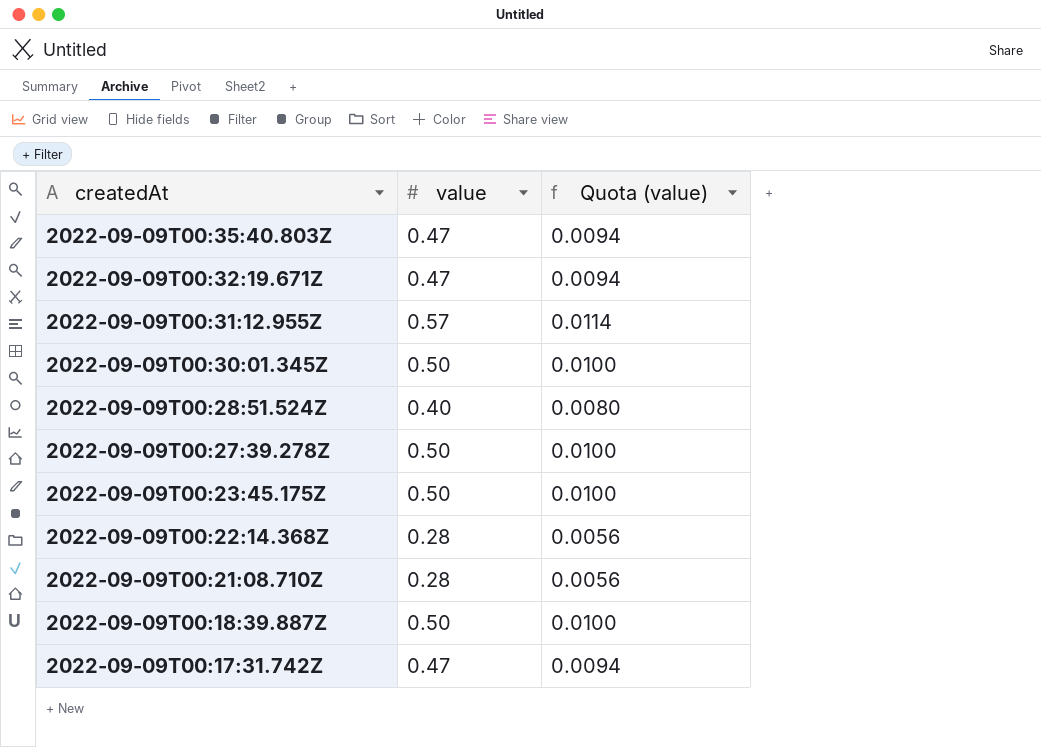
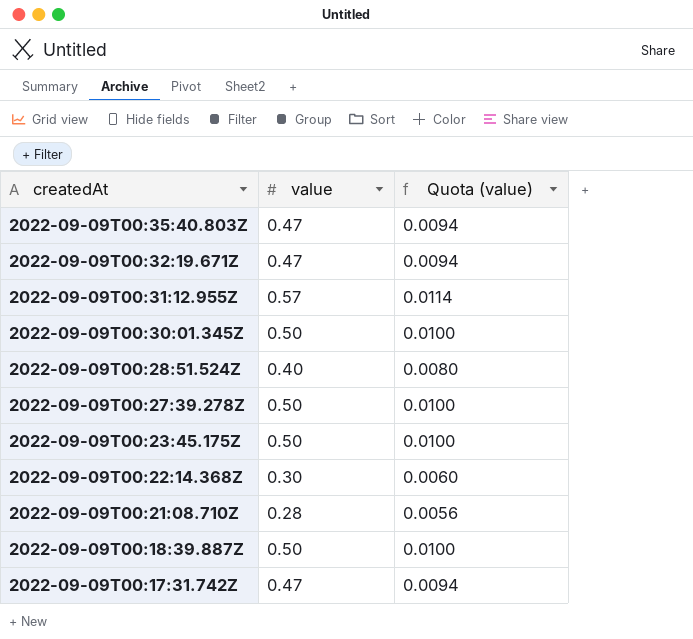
2022-09-09T00:22:14.368Z | value: 0.28 -> 0.30
2022-09-09T00:22:14.368Z | Quota (value): 0.0056 -> 0.0060

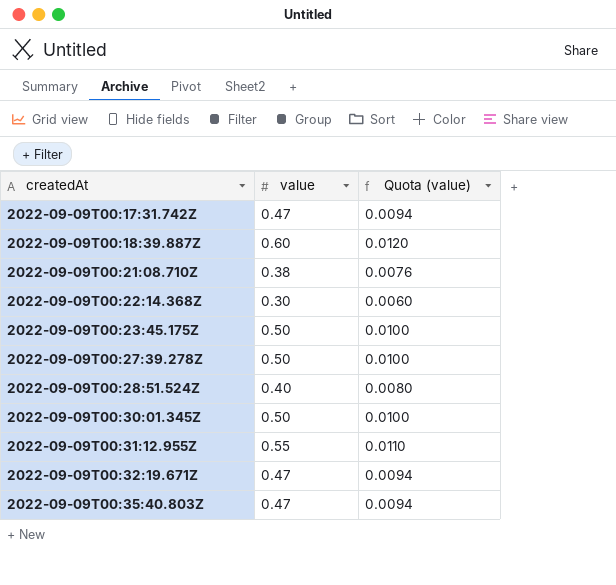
row order: createdAt descending -> createdAt ascending
2022-09-09T00:18:39.887Z | value: 0.50 -> 0.60
2022-09-09T00:18:39.887Z | Quota (value): 0.0100 -> 0.0120
2022-09-09T00:21:08.710Z | value: 0.28 -> 0.38
2022-09-09T00:21:08.710Z | Quota (value): 0.0056 -> 0.0076
2022-09-09T00:31:12.955Z | value: 0.57 -> 0.55
2022-09-09T00:31:12.955Z | Quota (value): 0.0114 -> 0.0110

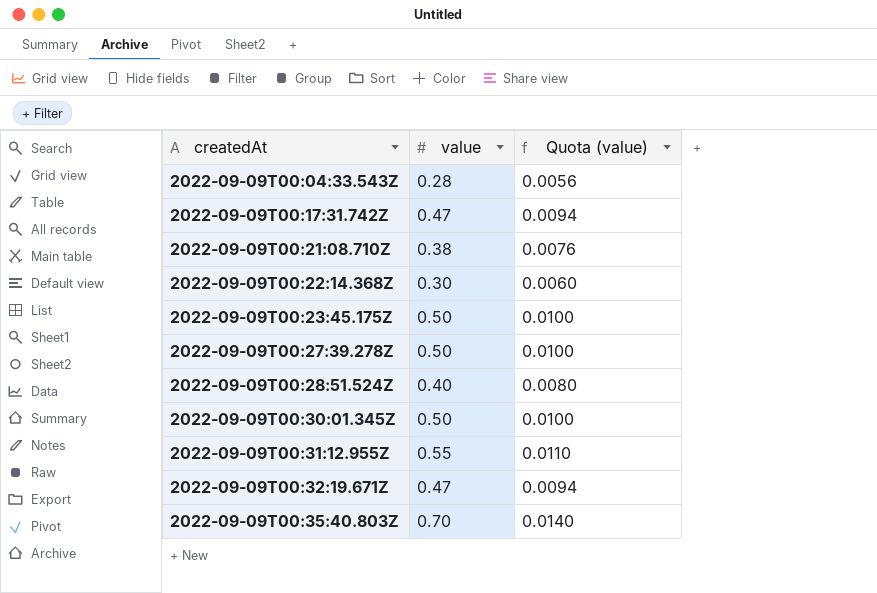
row 2022-09-09T00:18:39.887Z: 0.60 | 0.0120 -> none
row 2022-09-09T00:04:33.543Z: none -> 0.28 | 0.0056
2022-09-09T00:35:40.803Z | value: 0.47 -> 0.70
2022-09-09T00:35:40.803Z | Quota (value): 0.0094 -> 0.0140

